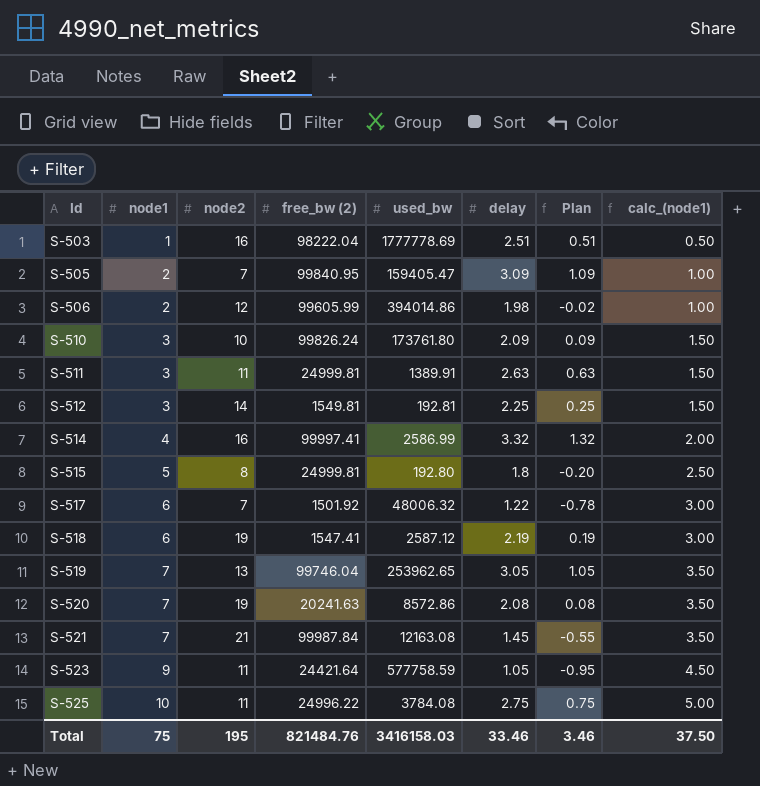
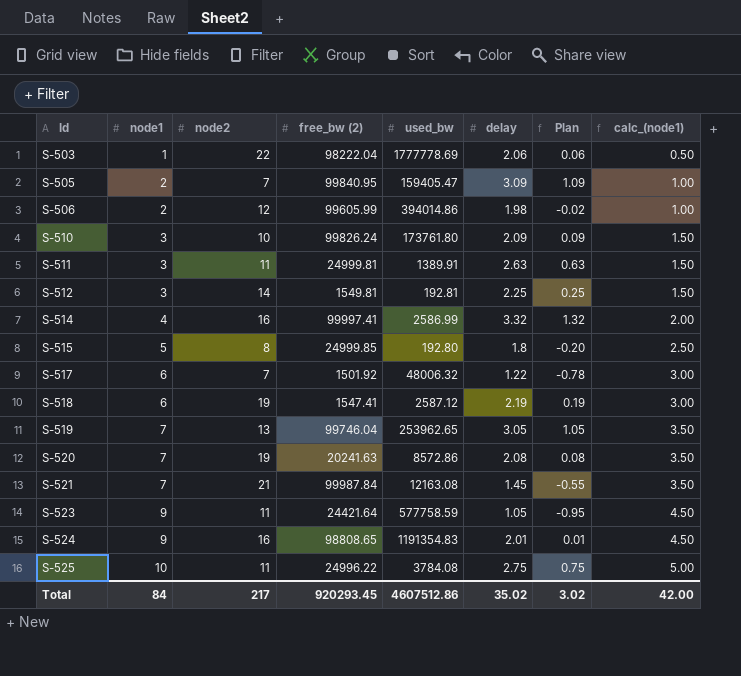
S-503 | node2: 16 -> 22
S-503 | delay: 2.51 -> 2.06
S-503 | Plan: 0.51 -> 0.06
S-515 | free_bw (2): 24999.81 -> 24999.85
row S-524: none -> 9 | 16 | 98808.65 | 1191354.83 | 2.01 | 0.01 | 4.50
Total | node1: 75 -> 84
Total | node2: 195 -> 217
Total | free_bw (2): 821484.76 -> 920293.45
Total | used_bw: 3416158.03 -> 4607512.86
Total | delay: 33.46 -> 35.02
Total | Plan: 3.46 -> 3.02
Total | calc_(node1): 37.50 -> 42.00

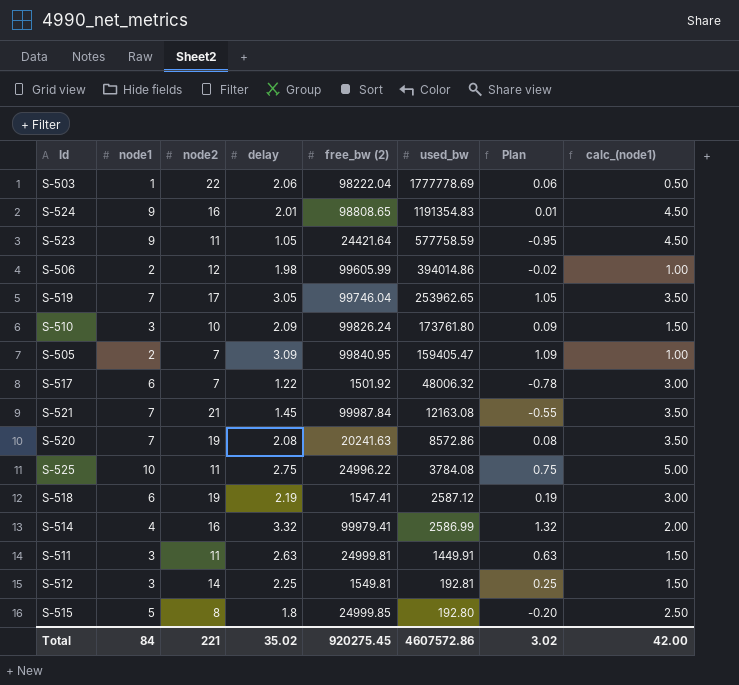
row order: Id ascending -> used_bw descending
column delay | position: 6 -> 4
S-519 | node2: 13 -> 17
S-514 | free_bw (2): 99997.41 -> 99979.41
S-511 | used_bw: 1389.91 -> 1449.91
Total | node2: 217 -> 221
Total | free_bw (2): 920293.45 -> 920275.45
Total | used_bw: 4607512.86 -> 4607572.86

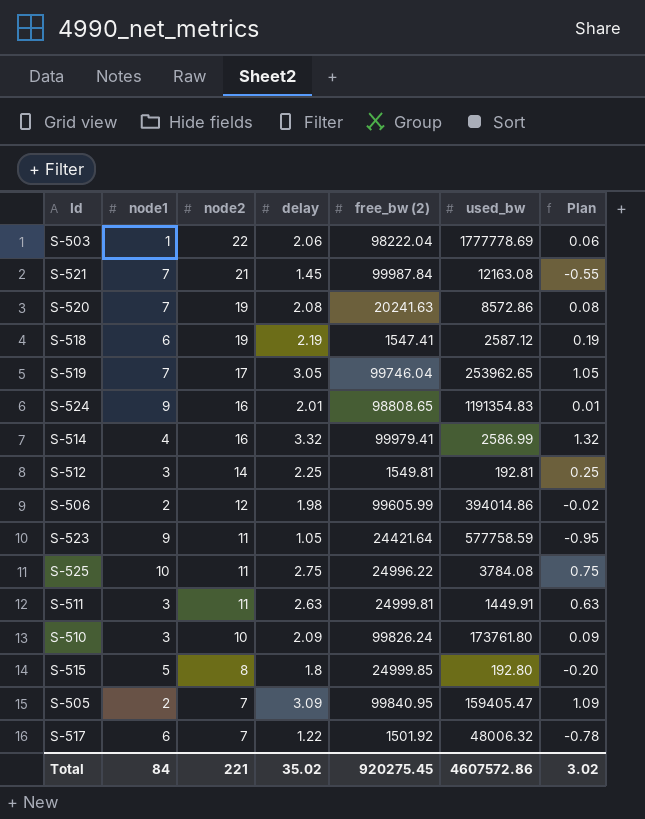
row order: used_bw descending -> node2 descending
column calc_(node1) | formula: [node1] * 0.5 -> none

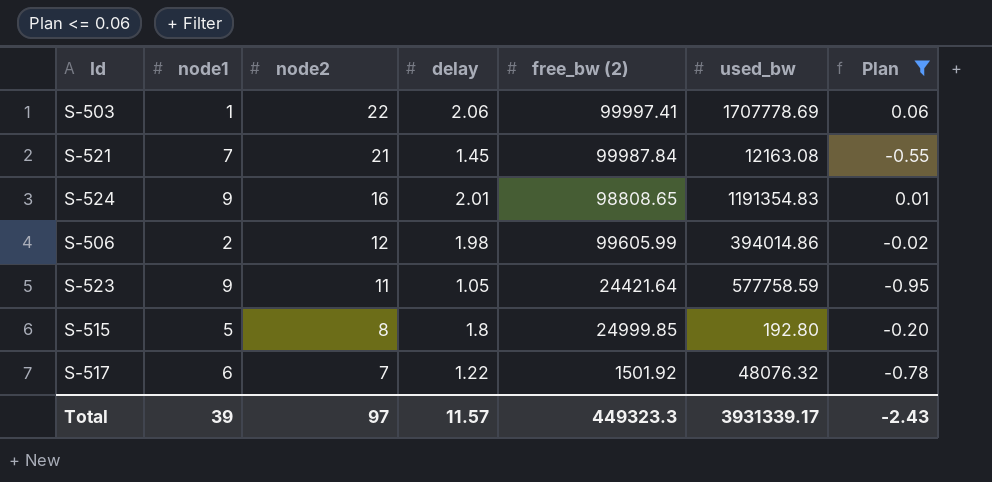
filter: none -> Plan <= 0.06
S-503 | free_bw (2): 98222.04 -> 99997.41
S-503 | used_bw: 1777778.69 -> 1707778.69
S-517 | used_bw: 48006.32 -> 48076.32
Total | node1: 84 -> 39
Total | node2: 221 -> 97
Total | delay: 35.02 -> 11.57
Total | free_bw (2): 920275.45 -> 449323.3
Total | used_bw: 4607572.86 -> 3931339.17
Total | Plan: 3.02 -> -2.43

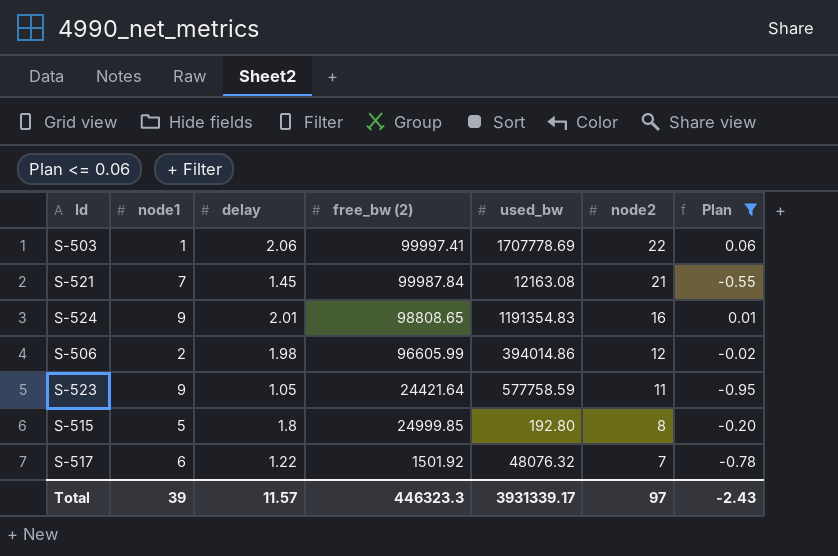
column node2 | position: 3 -> 6
S-506 | free_bw (2): 99605.99 -> 96605.99
Total | free_bw (2): 449323.3 -> 446323.3

